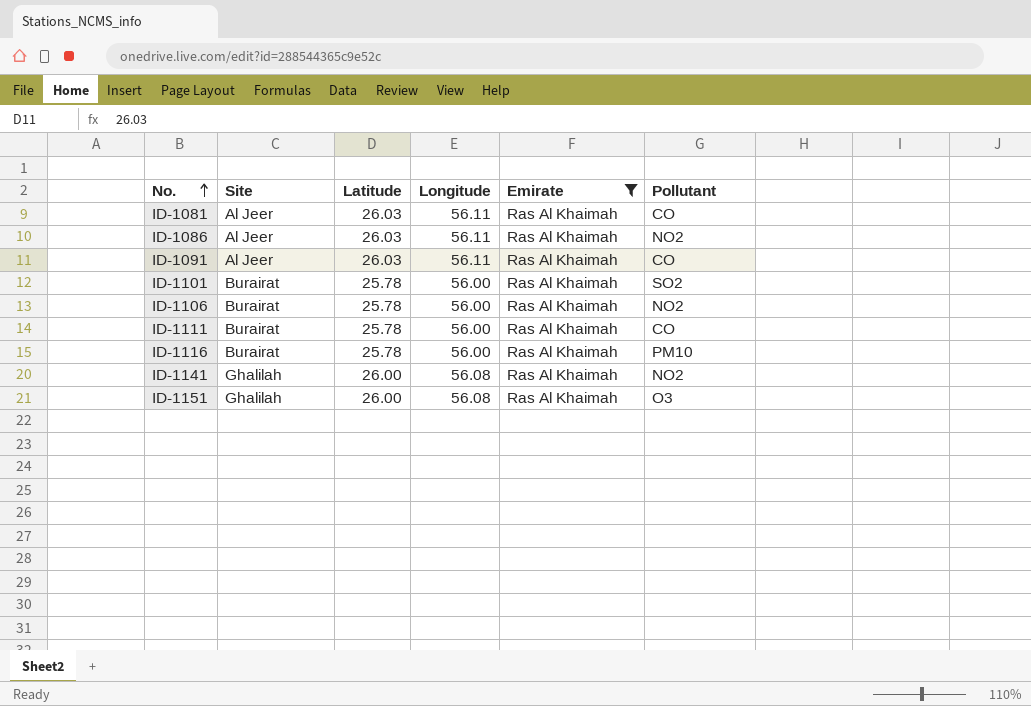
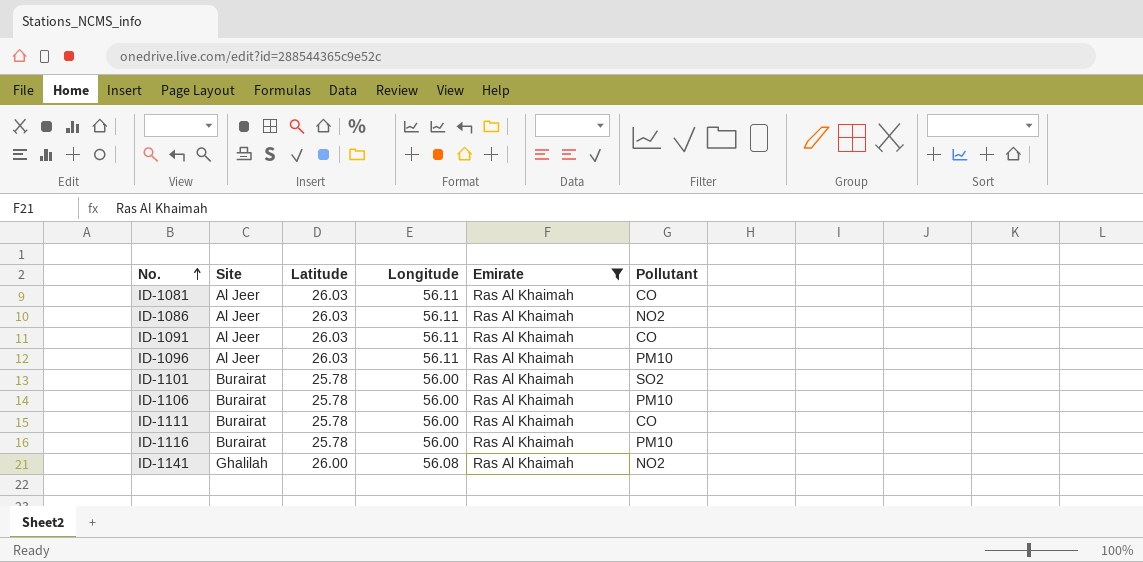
row ID-1151: Ghalilah | 26.00 | 56.08 | Ras Al Khaimah | O3 -> none
row ID-1096: none -> Al Jeer | 26.03 | 56.11 | Ras Al Khaimah | PM10
ID-1106 | Pollutant: NO2 -> PM10

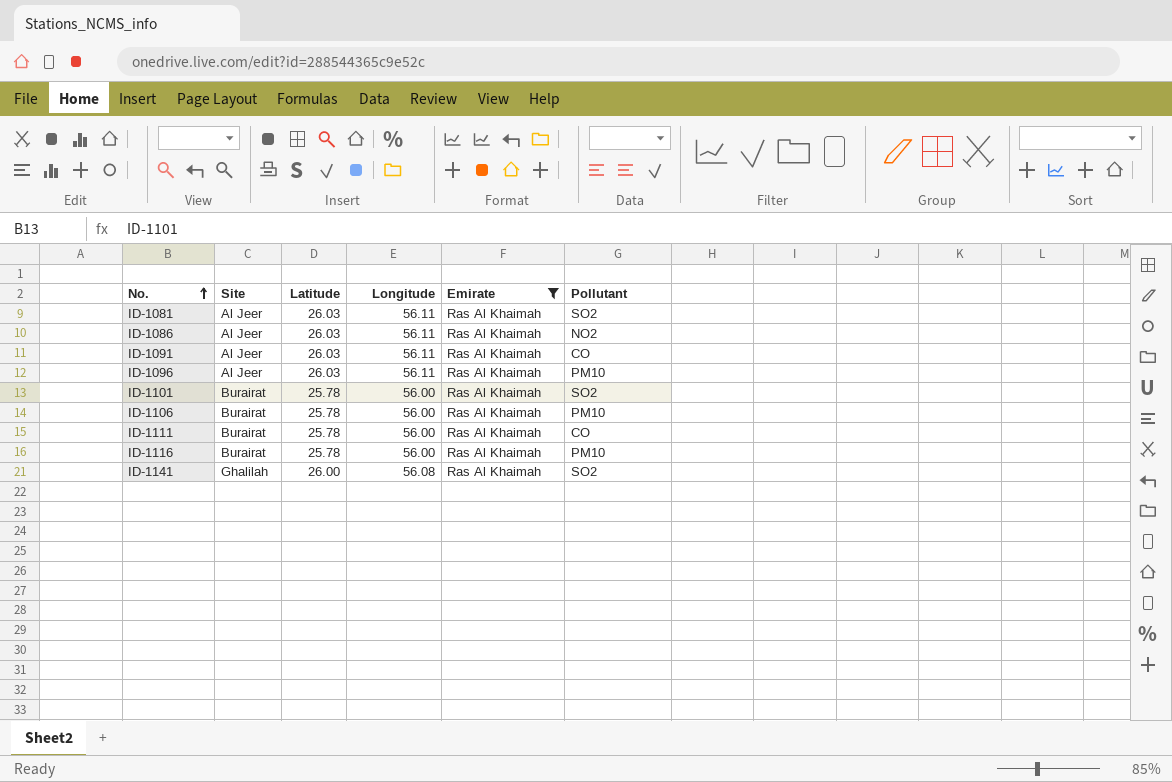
ID-1081 | Pollutant: CO -> SO2
ID-1141 | Pollutant: NO2 -> SO2

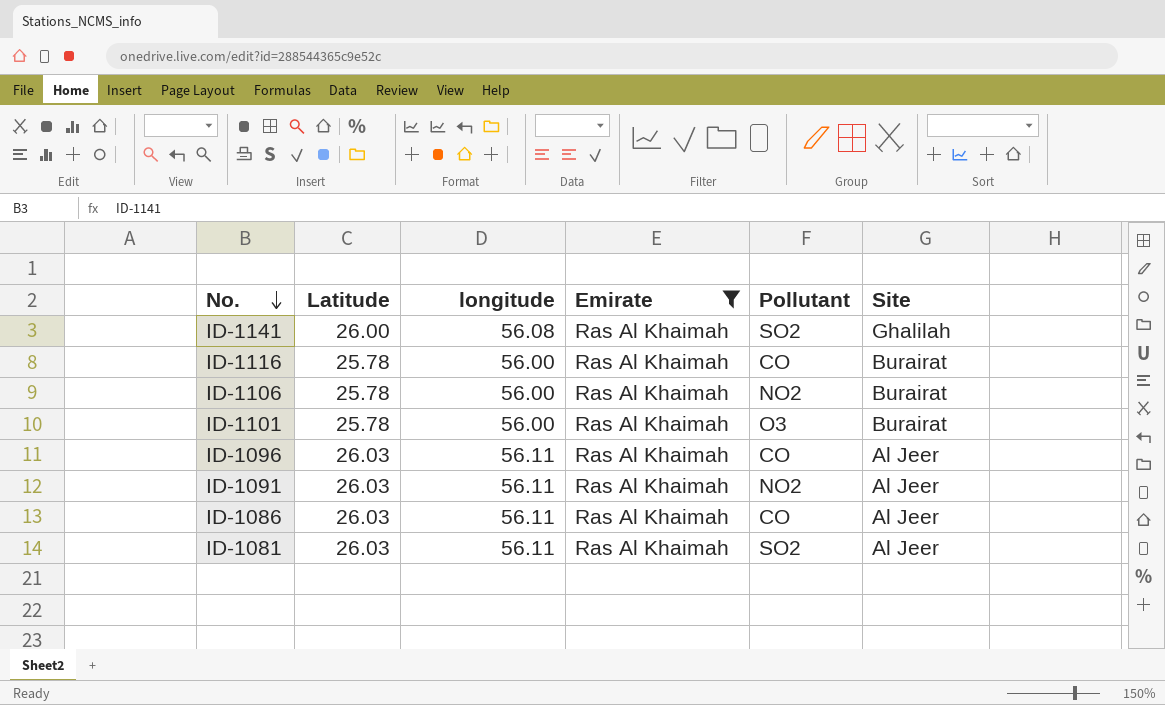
row order: No. ascending -> No. descending
column name: Longitude -> longitude
column Site | position: 2 -> 6
row ID-1111: Burairat | 25.78 | 56.00 | Ras Al Khaimah | CO -> none
ID-1116 | Pollutant: PM10 -> CO
ID-1106 | Pollutant: PM10 -> NO2
ID-1101 | Pollutant: SO2 -> O3
ID-1096 | Pollutant: PM10 -> CO
ID-1091 | Pollutant: CO -> NO2
ID-1086 | Pollutant: NO2 -> CO

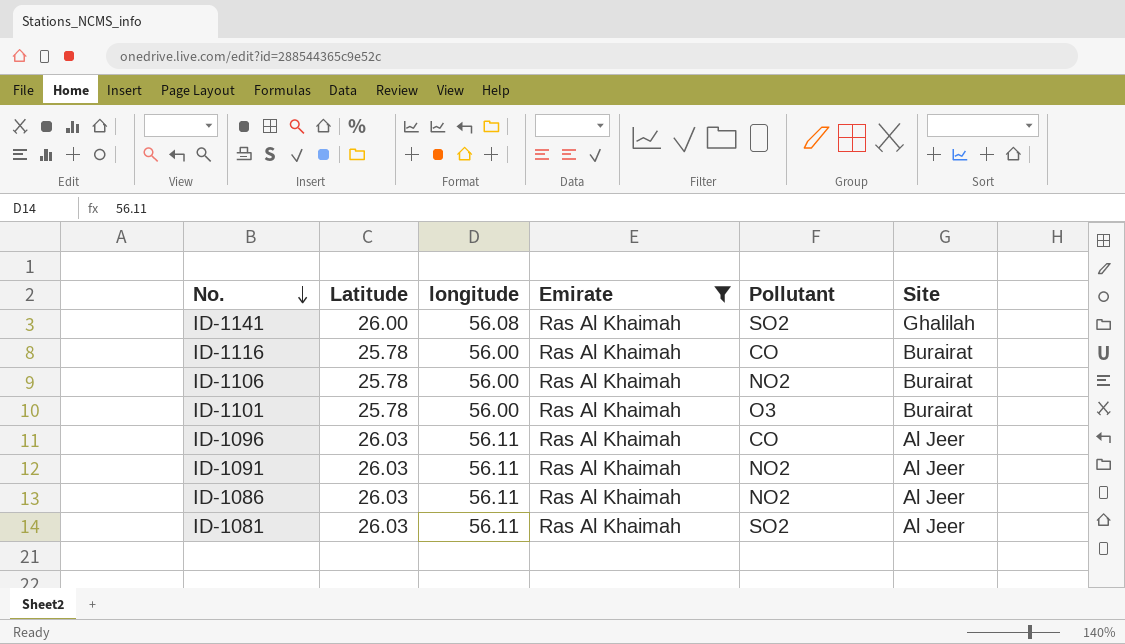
ID-1086 | Pollutant: CO -> NO2

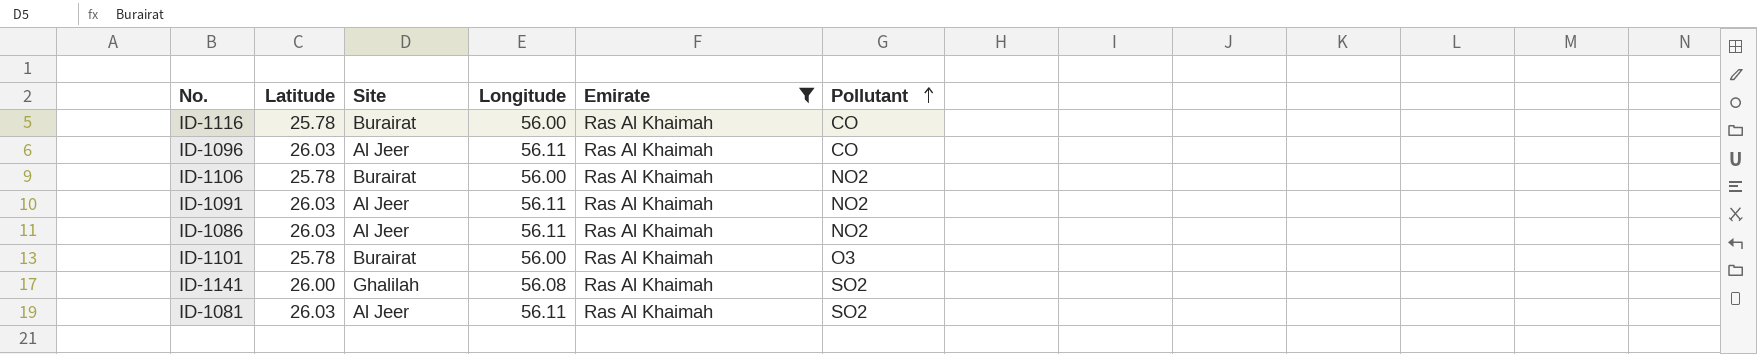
row order: No. descending -> Pollutant ascending
column Site | position: 6 -> 3
column name: longitude -> Longitude

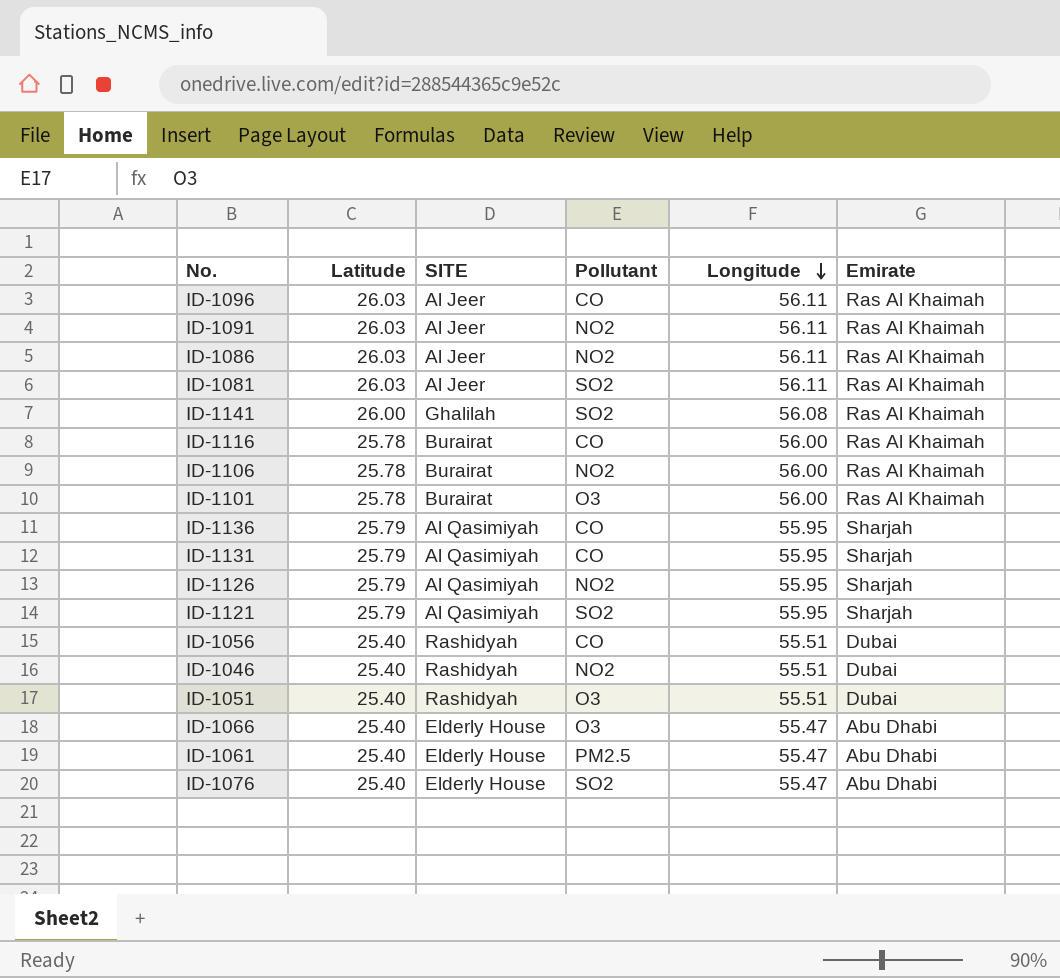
filter: Emirate = Ras Al Khaimah -> none
row order: Pollutant ascending -> Longitude descending
column name: Site -> SITE
column Pollutant | position: 6 -> 4

